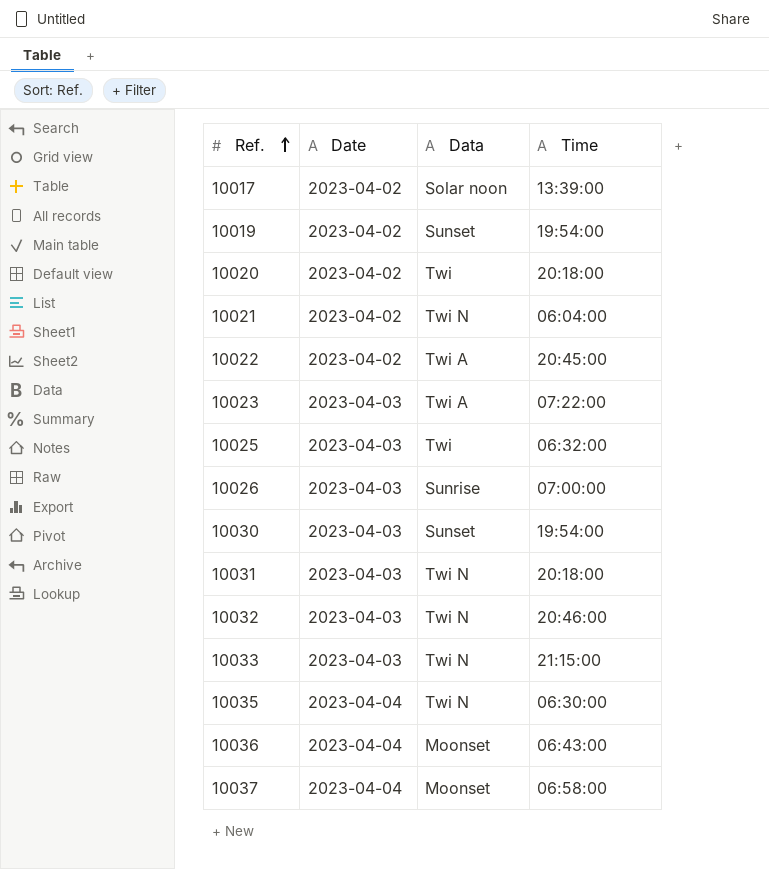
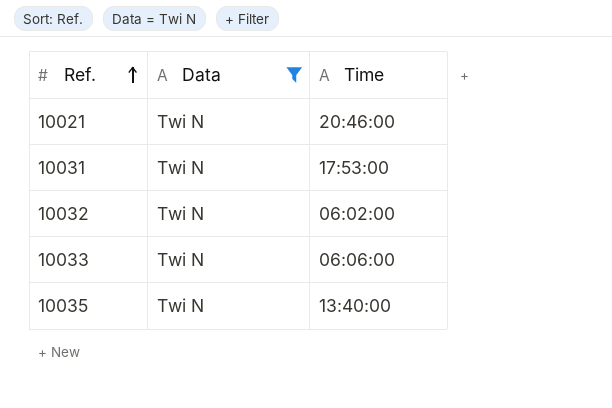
filter: none -> Data = Twi N
column Date | position: 2 -> none
10021 | Time: 06:04:00 -> 20:46:00
10031 | Time: 20:18:00 -> 17:53:00
10032 | Time: 20:46:00 -> 06:02:00
10033 | Time: 21:15:00 -> 06:06:00
10035 | Time: 06:30:00 -> 13:40:00

